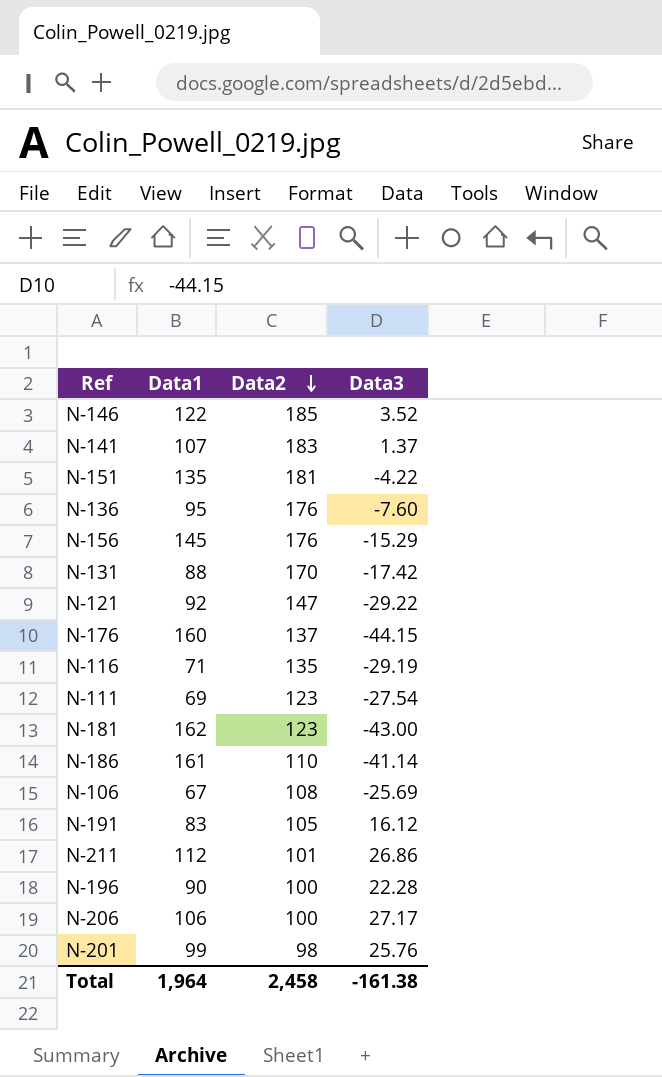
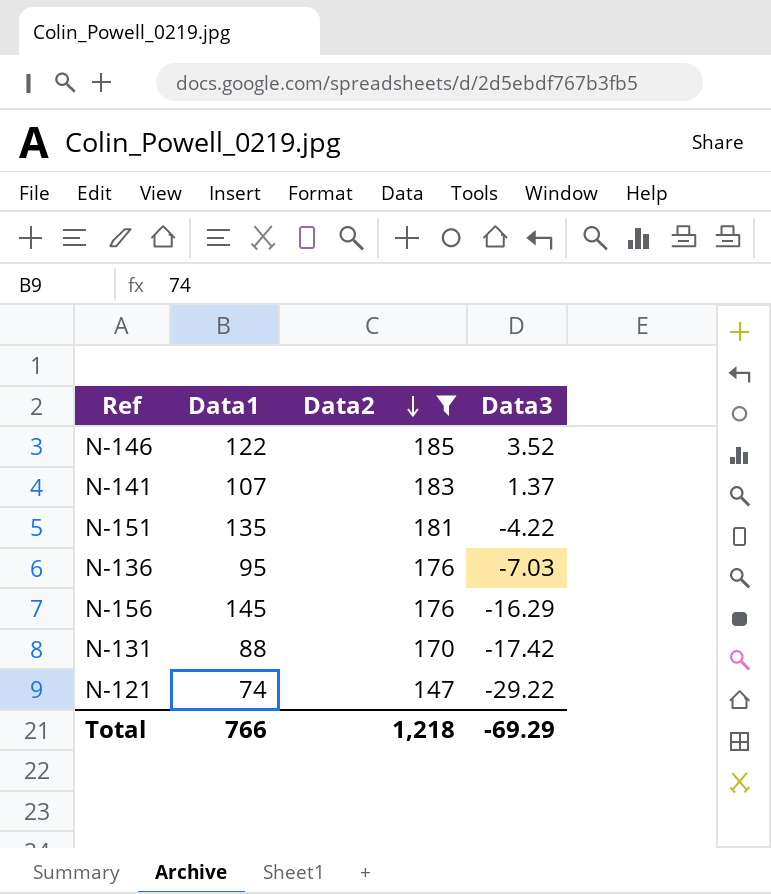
filter: none -> Data2 >= 147
N-136 | Data3: -7.60 -> -7.03
N-156 | Data3: -15.29 -> -16.29
N-121 | Data1: 92 -> 74
Total | Data1: 1,964 -> 766
Total | Data2: 2,458 -> 1,218
Total | Data3: -161.38 -> -69.29

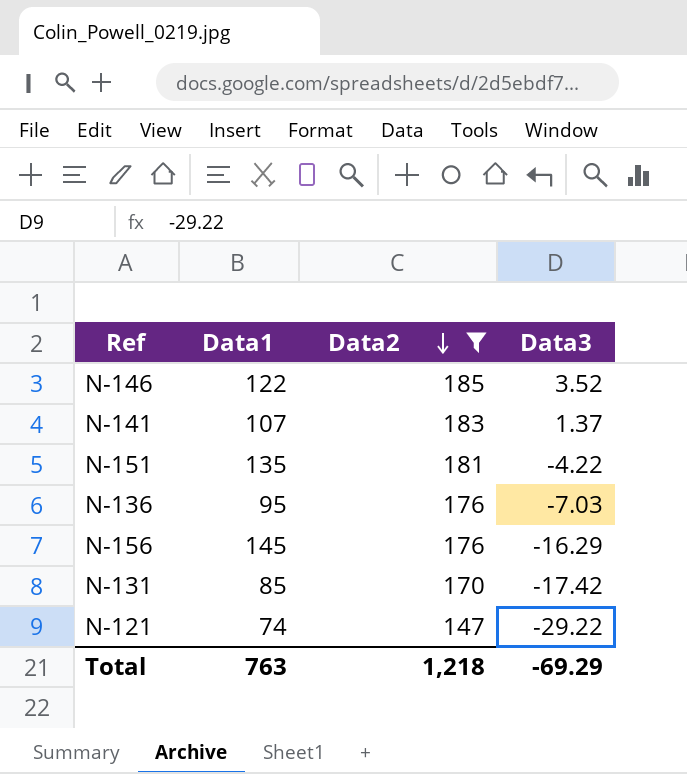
N-131 | Data1: 88 -> 85
Total | Data1: 766 -> 763

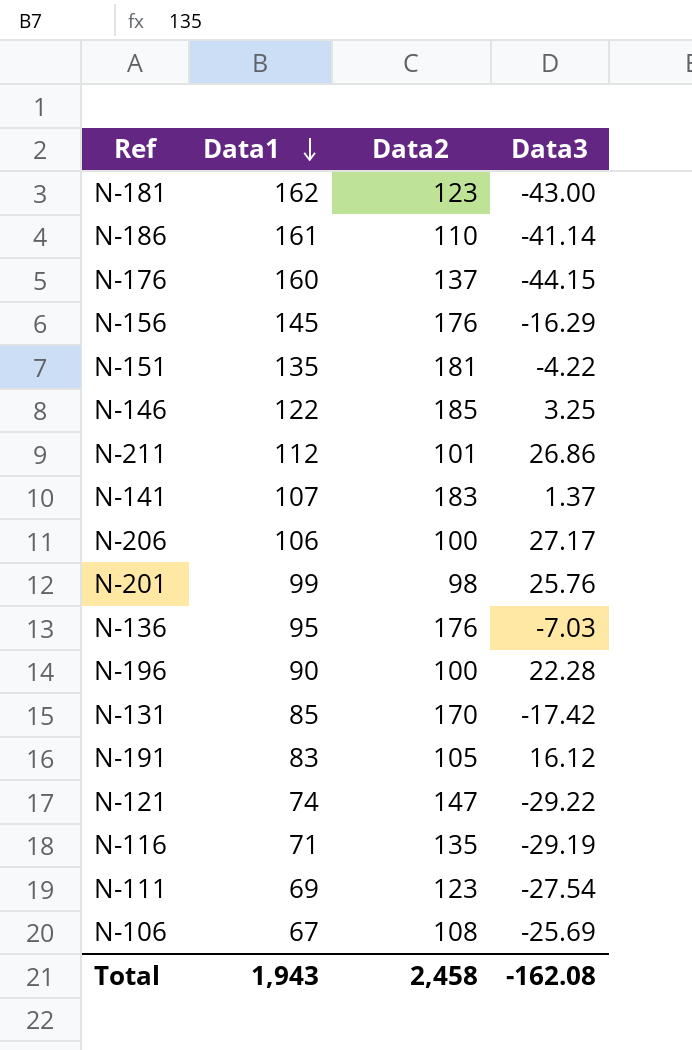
filter: Data2 >= 147 -> none
row order: Data2 descending -> Data1 descending
N-146 | Data3: 3.52 -> 3.25
Total | Data1: 763 -> 1,943
Total | Data2: 1,218 -> 2,458
Total | Data3: -69.29 -> -162.08

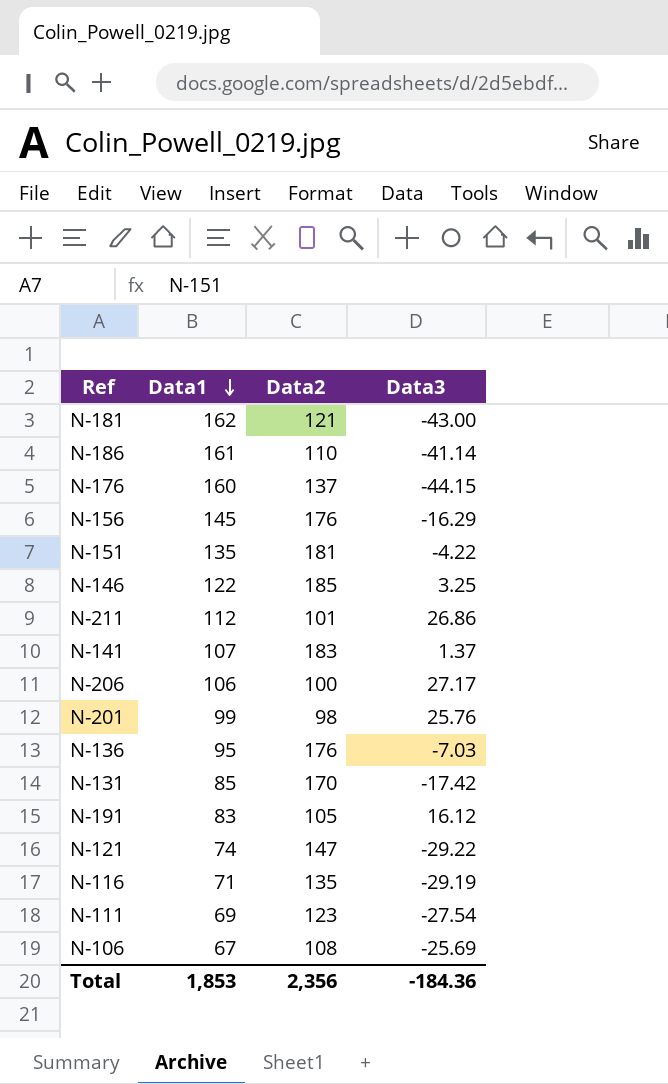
row N-196: 90 | 100 | 22.28 -> none
N-181 | Data2: 123 -> 121
Total | Data1: 1,943 -> 1,853
Total | Data2: 2,458 -> 2,356
Total | Data3: -162.08 -> -184.36

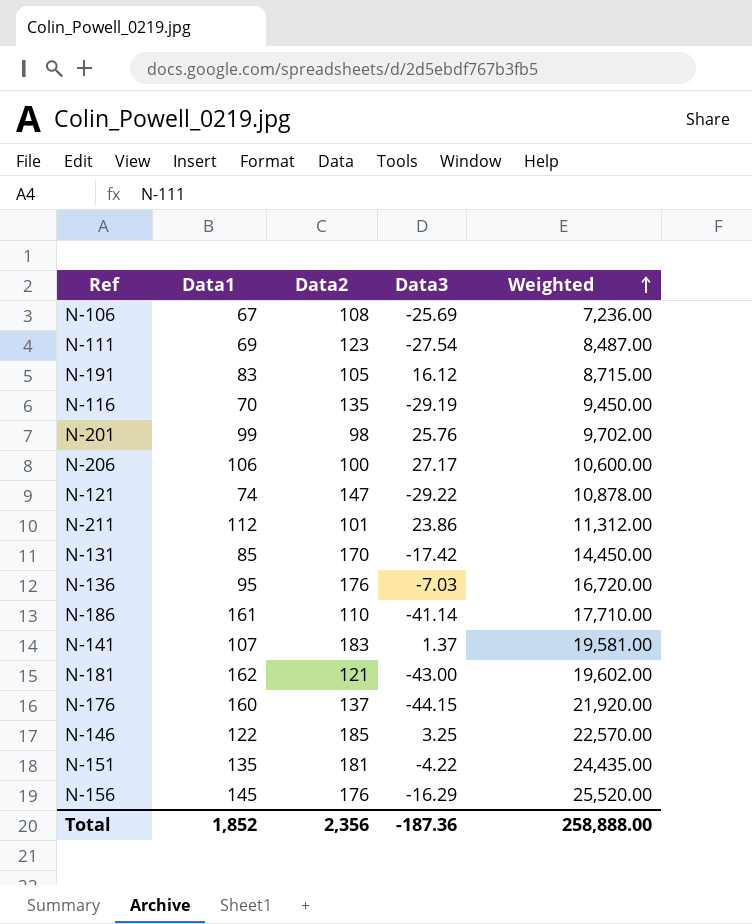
row order: Data1 descending -> Weighted ascending
column Weighted | formula: none -> [Data1] * [Data2]
N-116 | Data1: 71 -> 70
N-211 | Data3: 26.86 -> 23.86
Total | Data1: 1,853 -> 1,852
Total | Data3: -184.36 -> -187.36

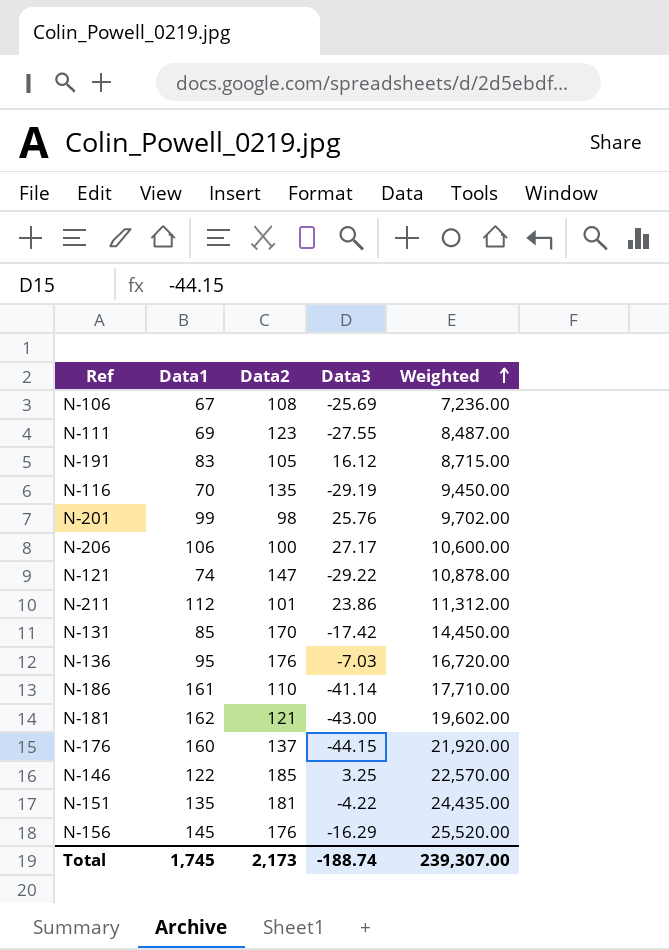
row N-141: 107 | 183 | 1.37 | 19,581.00 -> none
N-111 | Data3: -27.54 -> -27.55
Total | Data1: 1,852 -> 1,745
Total | Data2: 2,356 -> 2,173
Total | Data3: -187.36 -> -188.74
Total | Weighted: 258,888.00 -> 239,307.00

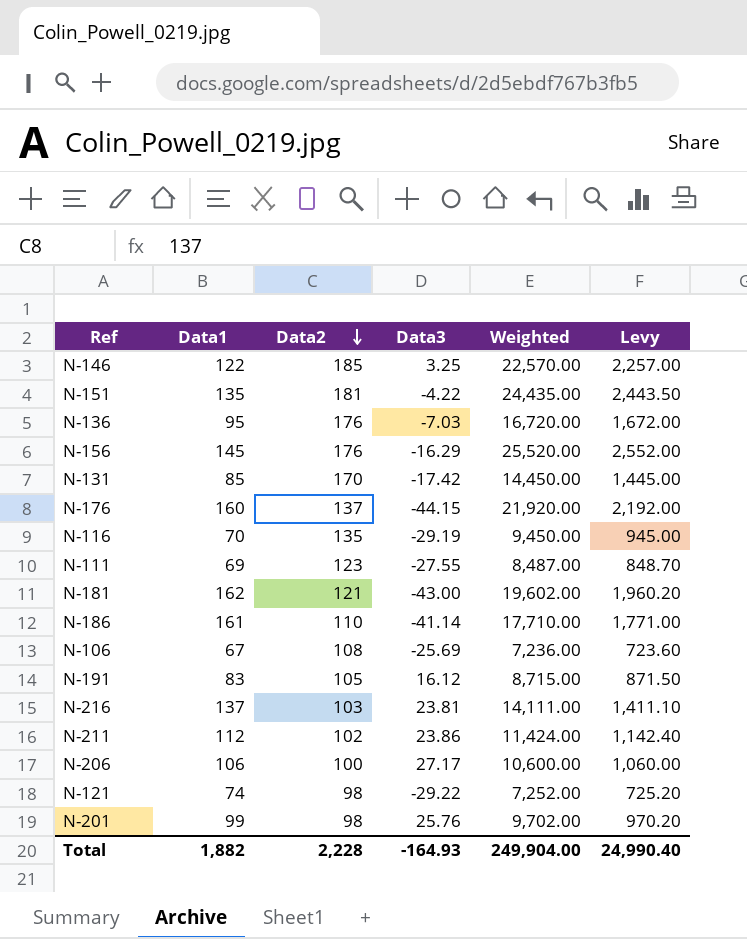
row order: Weighted ascending -> Data2 descending
column Levy | formula: none -> [Weighted] * 0.1
row N-216: none -> 137 | 103 | 23.81 | 14,111.00 | 1,411.10
N-211 | Data2: 101 -> 102
N-211 | Weighted: 11,312.00 -> 11,424.00
N-121 | Data2: 147 -> 98
N-121 | Weighted: 10,878.00 -> 7,252.00
Total | Data1: 1,745 -> 1,882
Total | Data2: 2,173 -> 2,228
Total | Data3: -188.74 -> -164.93
Total | Weighted: 239,307.00 -> 249,904.00

